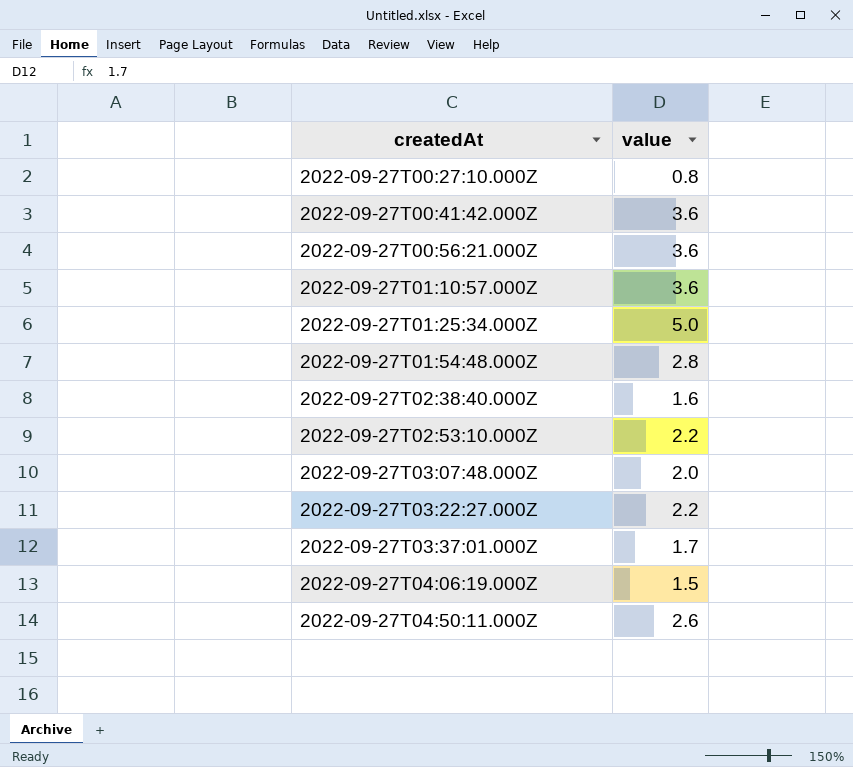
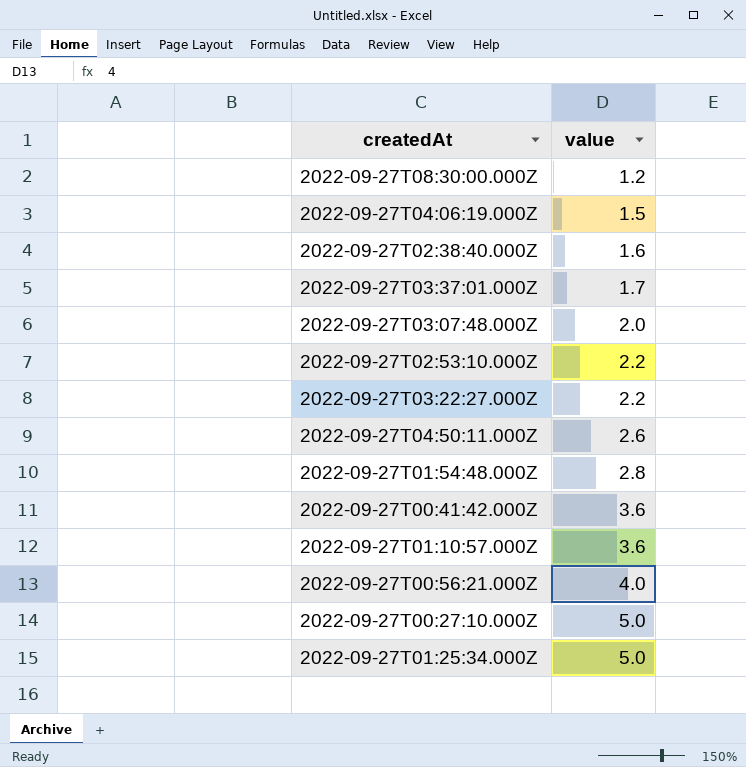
row order: createdAt ascending -> value ascending
row 2022-09-27T08:30:00.000Z: none -> 1.2
2022-09-27T00:56:21.000Z | value: 3.6 -> 4.0
2022-09-27T00:27:10.000Z | value: 0.8 -> 5.0

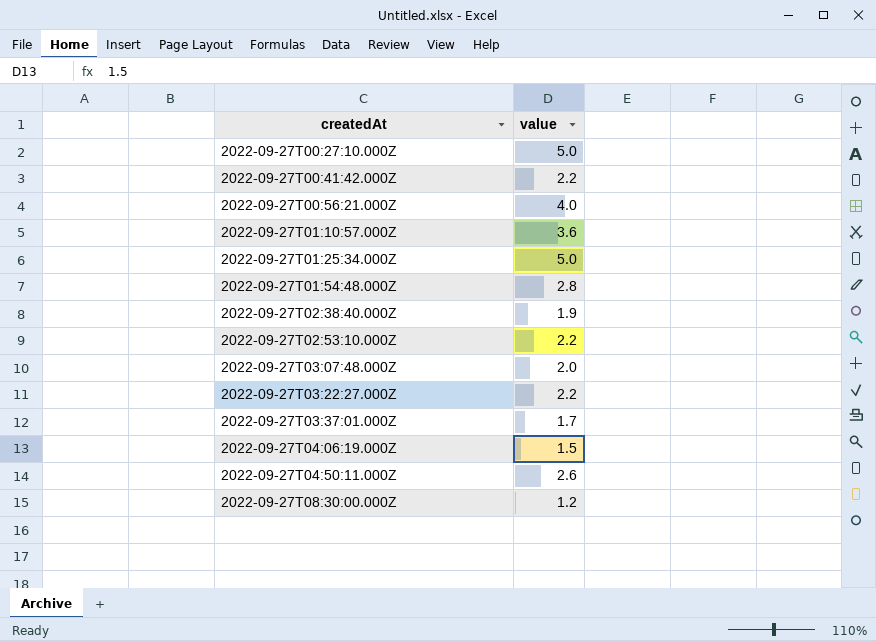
row order: value ascending -> createdAt ascending
2022-09-27T00:41:42.000Z | value: 3.6 -> 2.2
2022-09-27T02:38:40.000Z | value: 1.6 -> 1.9

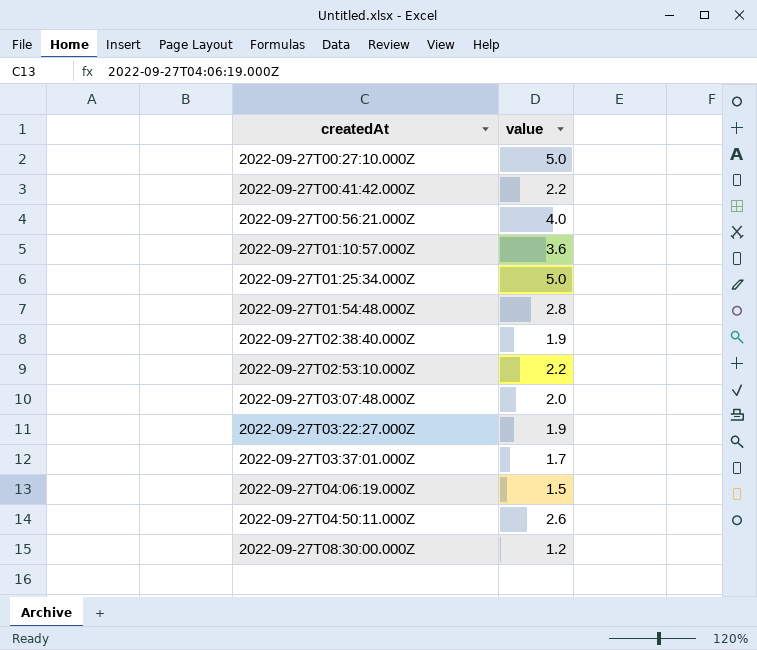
2022-09-27T03:22:27.000Z | value: 2.2 -> 1.9

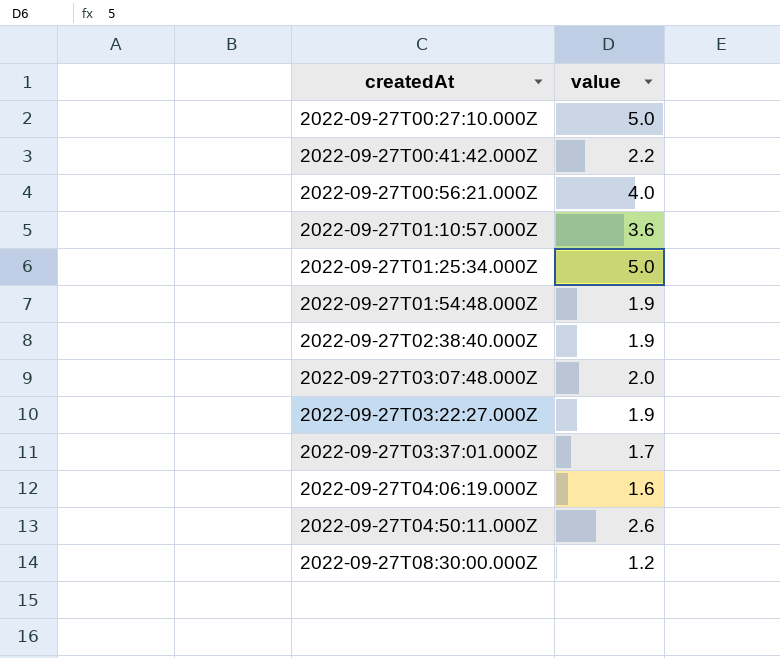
row 2022-09-27T02:53:10.000Z: 2.2 -> none
2022-09-27T01:54:48.000Z | value: 2.8 -> 1.9
2022-09-27T04:06:19.000Z | value: 1.5 -> 1.6

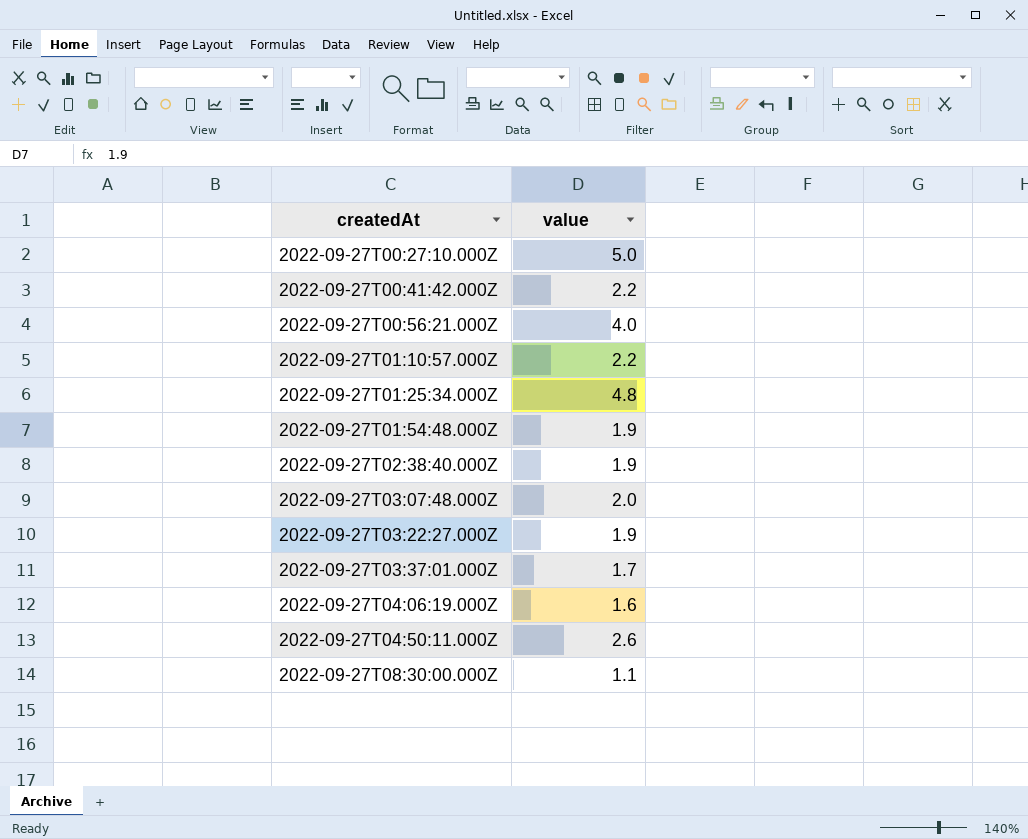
2022-09-27T01:10:57.000Z | value: 3.6 -> 2.2
2022-09-27T01:25:34.000Z | value: 5.0 -> 4.8
2022-09-27T08:30:00.000Z | value: 1.2 -> 1.1

